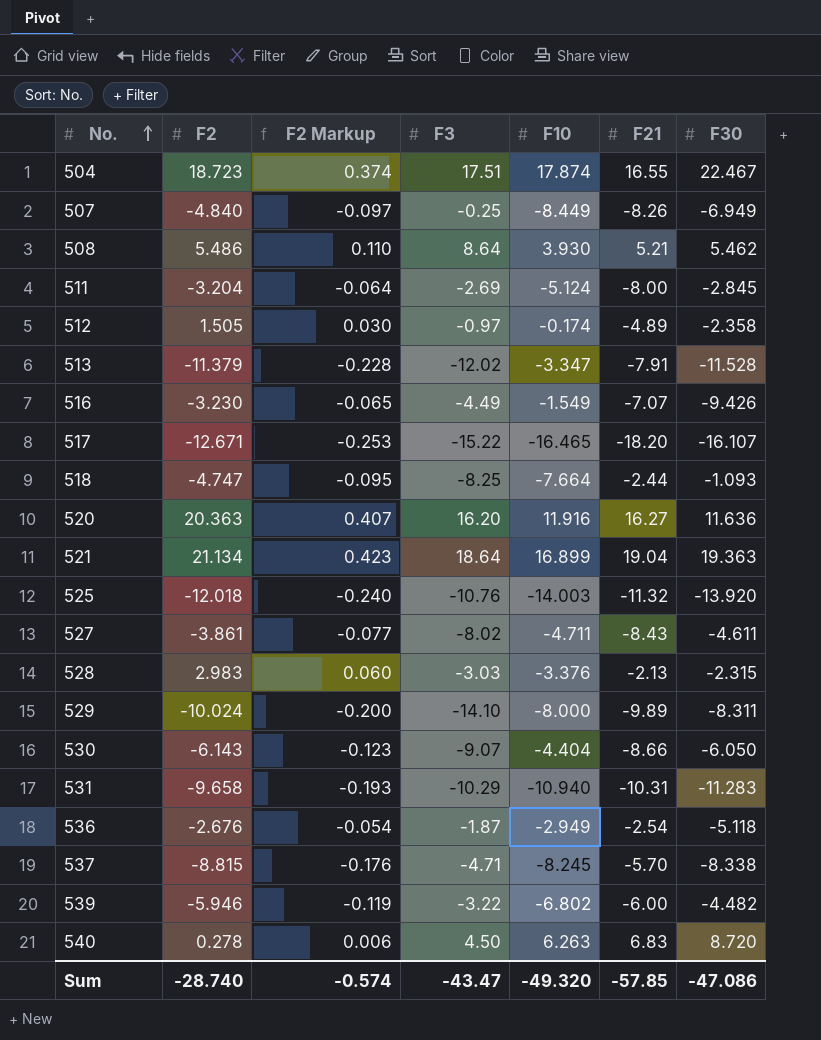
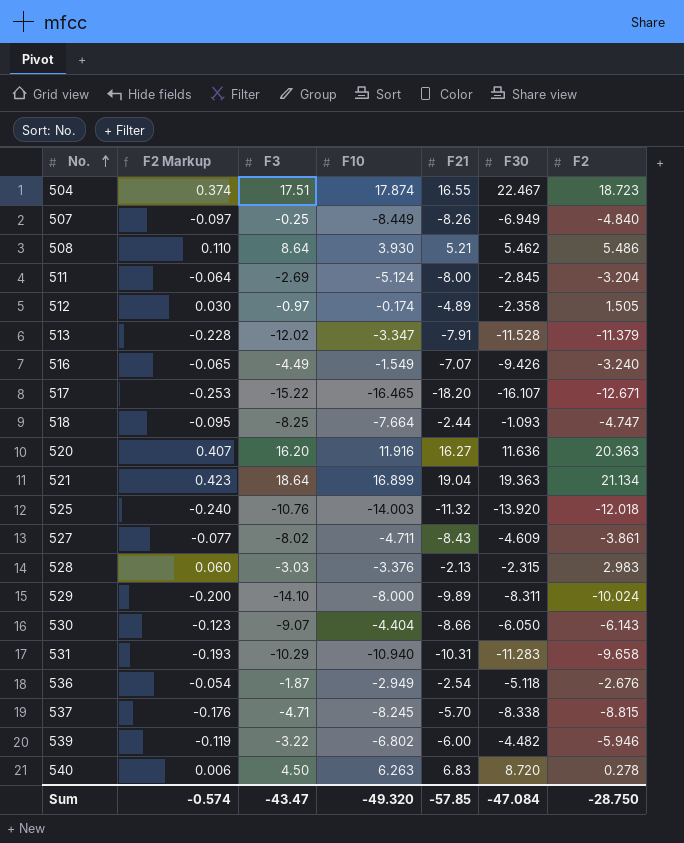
column F2 | position: 2 -> 7
516 | F2: -3.230 -> -3.240
527 | F30: -4.611 -> -4.609
Sum | F30: -47.086 -> -47.084
Sum | F2: -28.740 -> -28.750

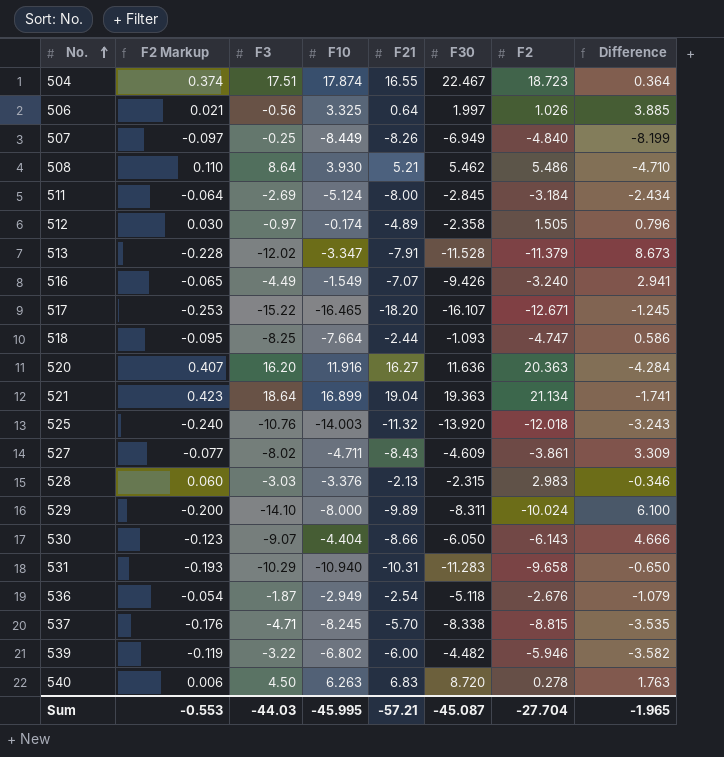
column Difference | formula: none -> [F10] - [F3]
row 506: none -> 0.021 | -0.56 | 3.325 | 0.64 | 1.997 | 1.026 | 3.885
511 | F2: -3.204 -> -3.184
Sum | F2 Markup: -0.574 -> -0.553
Sum | F3: -43.47 -> -44.03
Sum | F10: -49.320 -> -45.995
Sum | F21: -57.85 -> -57.21
Sum | F30: -47.084 -> -45.087
Sum | F2: -28.750 -> -27.704

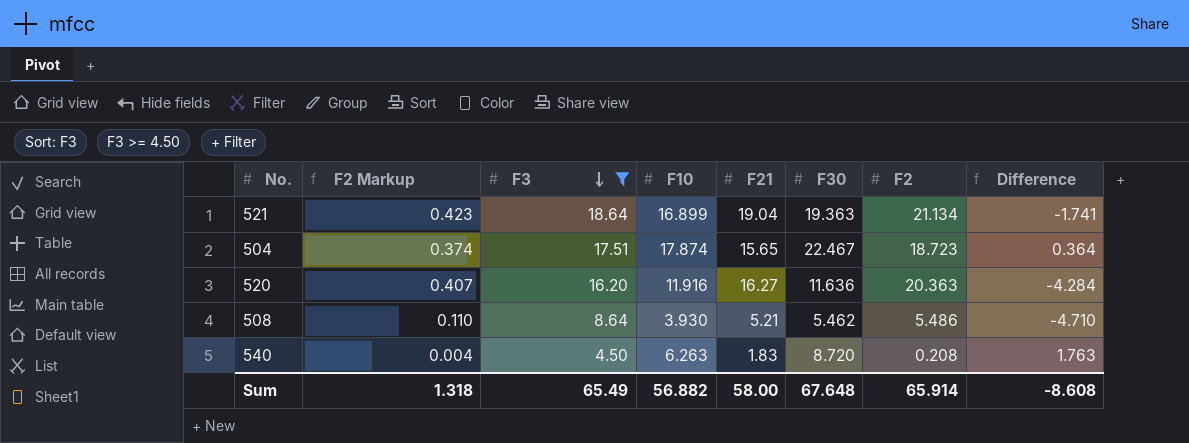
filter: none -> F3 >= 4.50
row order: No. ascending -> F3 descending
504 | F21: 16.55 -> 15.65
540 | F2 Markup: 0.006 -> 0.004
540 | F21: 6.83 -> 1.83
540 | F2: 0.278 -> 0.208
Sum | F2 Markup: -0.553 -> 1.318
Sum | F3: -44.03 -> 65.49
Sum | F10: -45.995 -> 56.882
Sum | F21: -57.21 -> 58.00
Sum | F30: -45.087 -> 67.648
Sum | F2: -27.704 -> 65.914
Sum | Difference: -1.965 -> -8.608

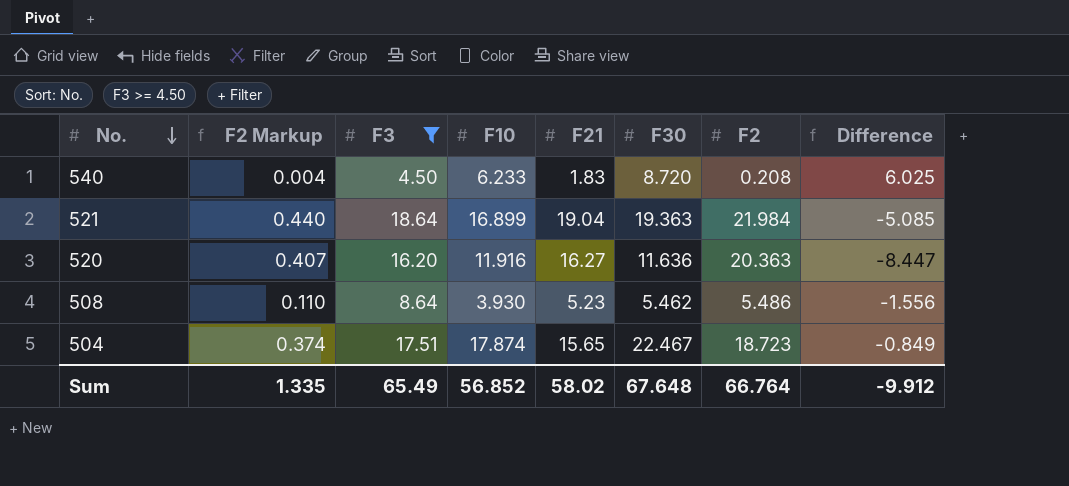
row order: F3 descending -> No. descending
column Difference | formula: [F10] - [F3] -> [F10] - [F2]
540 | F10: 6.263 -> 6.233
521 | F2 Markup: 0.423 -> 0.440
521 | F2: 21.134 -> 21.984
508 | F21: 5.21 -> 5.23
Sum | F2 Markup: 1.318 -> 1.335
Sum | F10: 56.882 -> 56.852
Sum | F21: 58.00 -> 58.02
Sum | F2: 65.914 -> 66.764
Sum | Difference: -8.608 -> -9.912

